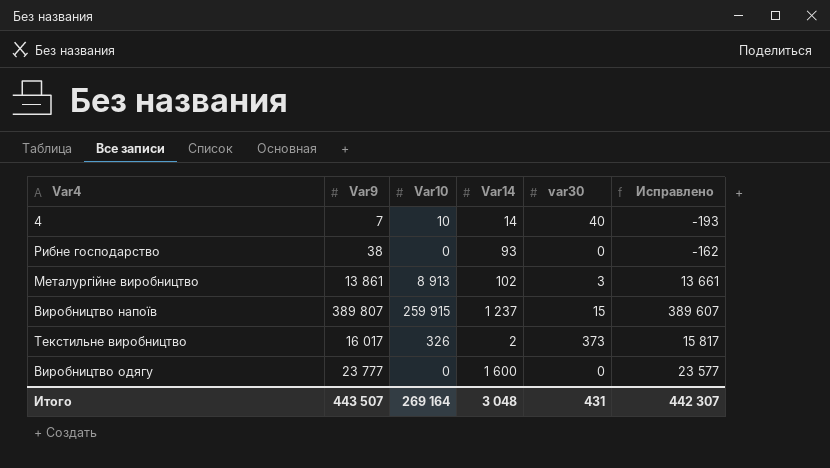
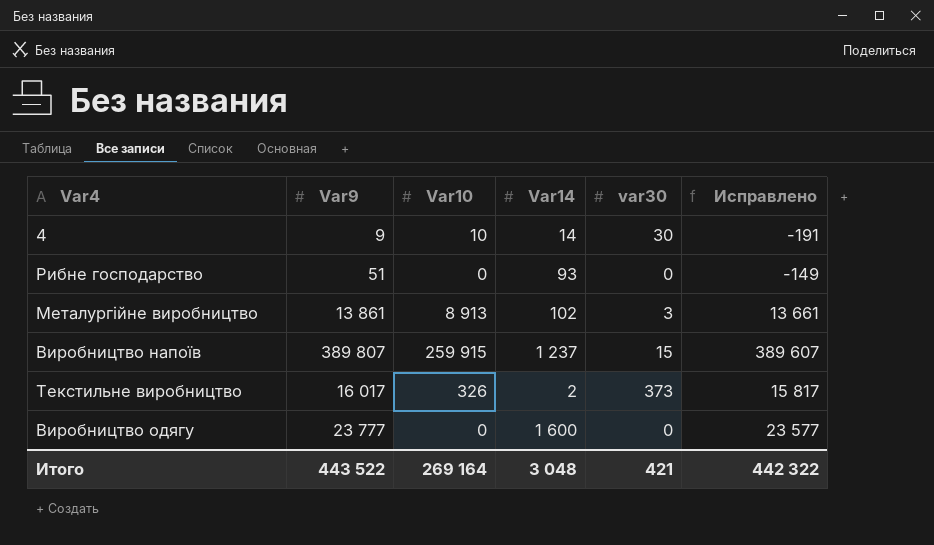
4 | Var9: 7 -> 9
4 | var30: 40 -> 30
4 | Исправлено: -193 -> -191
Рибне господарство | Var9: 38 -> 51
Рибне господарство | Исправлено: -162 -> -149
Итого | Var9: 443 507 -> 443 522
Итого | var30: 431 -> 421
Итого | Исправлено: 442 307 -> 442 322

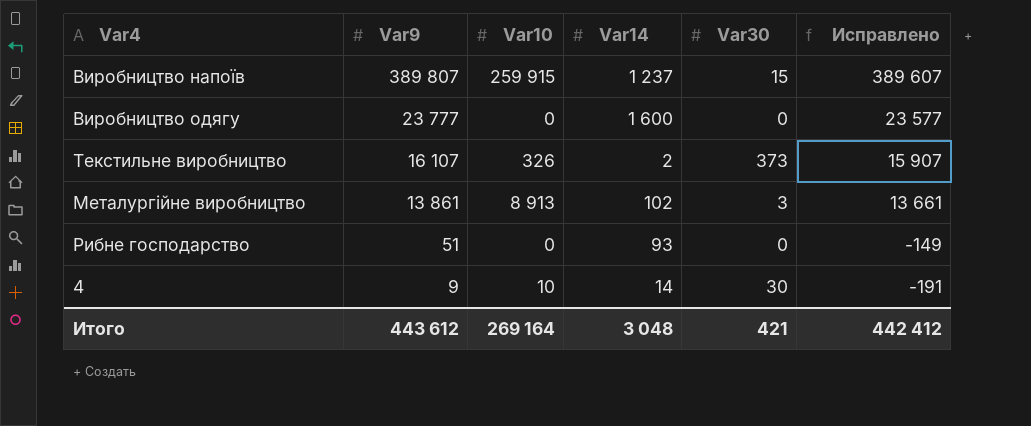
row order: none -> Var9 descending
column name: var30 -> Var30
Текстильне виробництво | Var9: 16 017 -> 16 107
Текстильне виробництво | Исправлено: 15 817 -> 15 907
Итого | Var9: 443 522 -> 443 612
Итого | Исправлено: 442 322 -> 442 412

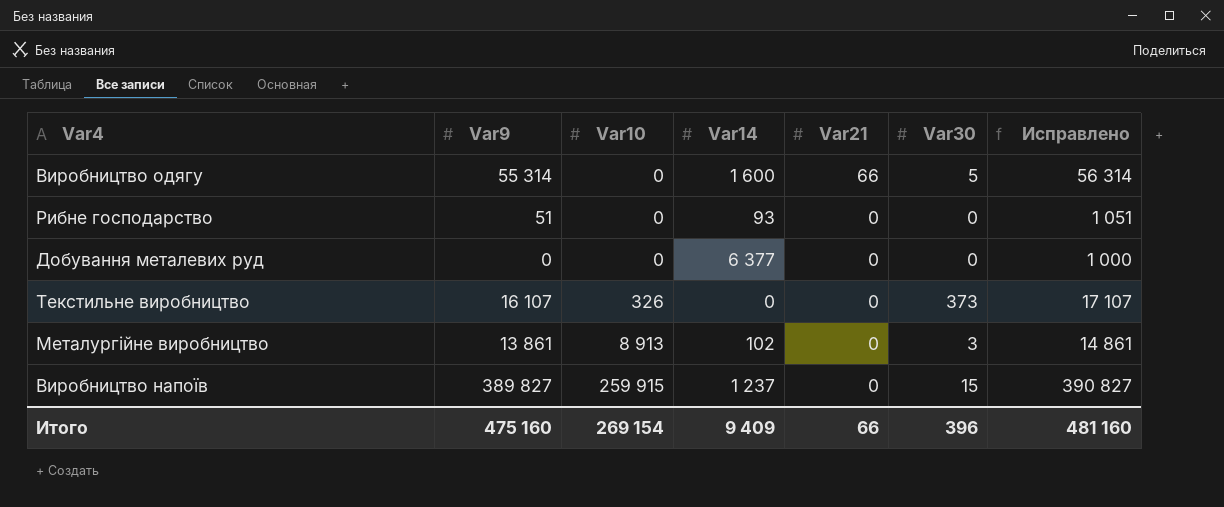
row order: Var9 descending -> Var10 ascending
column Var21 | position: none -> 5
column Исправлено | formula: [Var9] - 200 -> [Var9] + 1000
row 4: 9 | 10 | 14 | 30 | -191 -> none
Виробництво одягу | Var9: 23 777 -> 55 314
Виробництво одягу | Var30: 0 -> 5
row Добування металевих руд: none -> 0 | 0 | 6 377 | 0 | 0 | 1 000
Текстильне виробництво | Var14: 2 -> 0
Виробництво напоїв | Var9: 389 807 -> 389 827
Итого | Var9: 443 612 -> 475 160
Итого | Var10: 269 164 -> 269 154
Итого | Var14: 3 048 -> 9 409
Итого | Var30: 421 -> 396
Итого | Исправлено: 442 412 -> 481 160

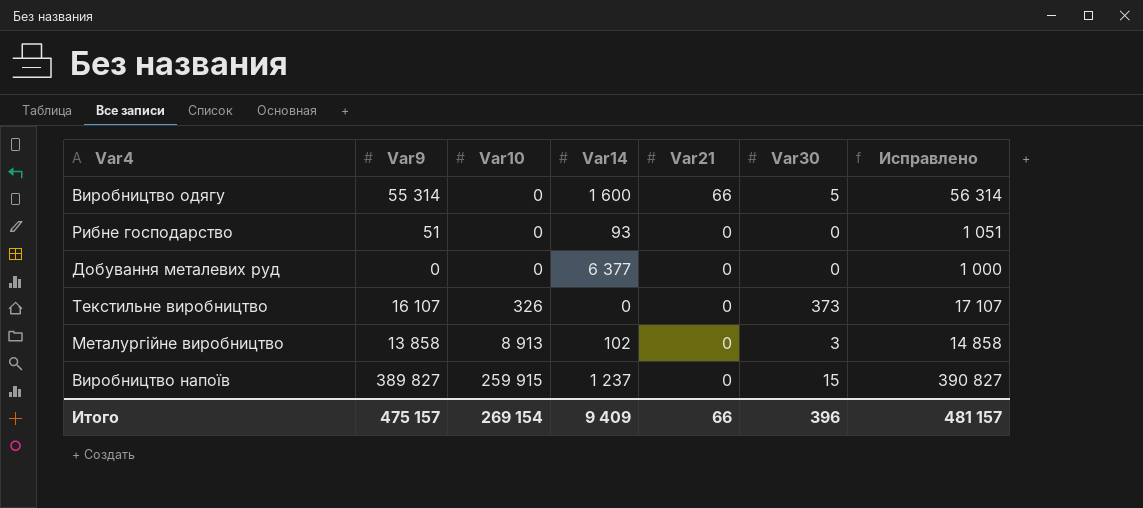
Металургійне виробництво | Var9: 13 861 -> 13 858
Металургійне виробництво | Исправлено: 14 861 -> 14 858
Итого | Var9: 475 160 -> 475 157
Итого | Исправлено: 481 160 -> 481 157

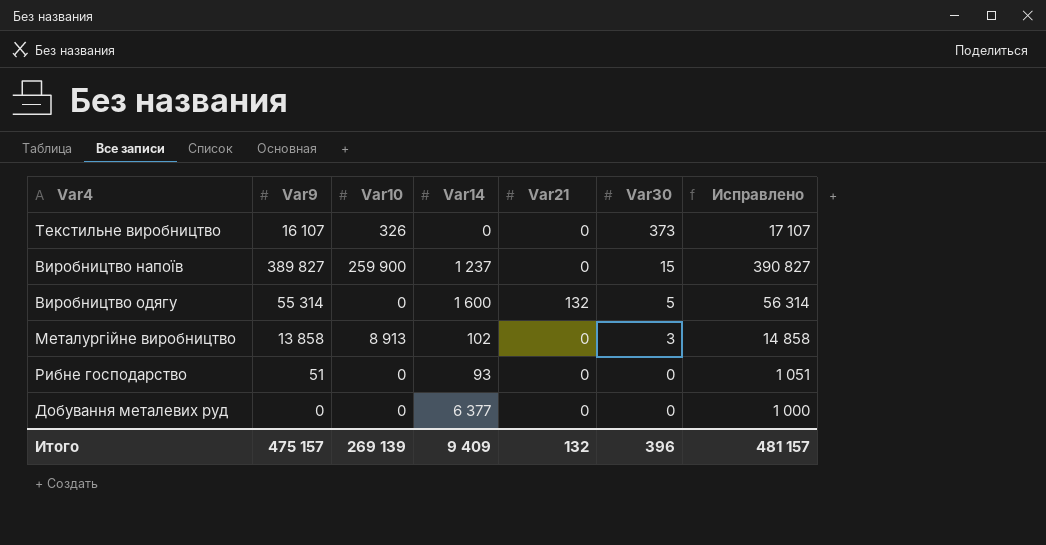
row order: Var10 ascending -> Var30 descending
Виробництво напоїв | Var10: 259 915 -> 259 900
Виробництво одягу | Var21: 66 -> 132
Итого | Var10: 269 154 -> 269 139
Итого | Var21: 66 -> 132

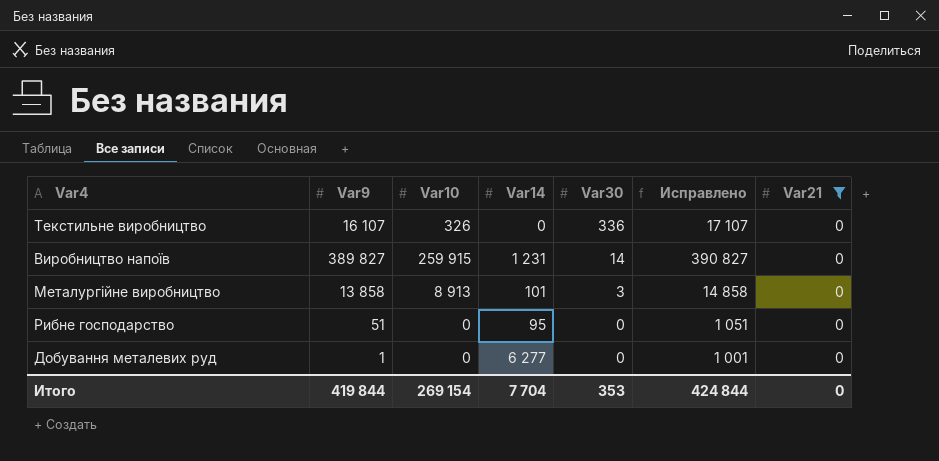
filter: none -> Var21 = 0
column Var21 | position: 5 -> 7
Текстильне виробництво | Var30: 373 -> 336
Виробництво напоїв | Var10: 259 900 -> 259 915
Виробництво напоїв | Var14: 1 237 -> 1 231
Виробництво напоїв | Var30: 15 -> 14
Металургійне виробництво | Var14: 102 -> 101
Рибне господарство | Var14: 93 -> 95
Добування металевих руд | Var9: 0 -> 1
Добування металевих руд | Var14: 6 377 -> 6 277
Добування металевих руд | Исправлено: 1 000 -> 1 001
Итого | Var9: 475 157 -> 419 844
Итого | Var10: 269 139 -> 269 154
Итого | Var14: 9 409 -> 7 704
Итого | Var30: 396 -> 353
Итого | Исправлено: 481 157 -> 424 844
Итого | Var21: 132 -> 0

